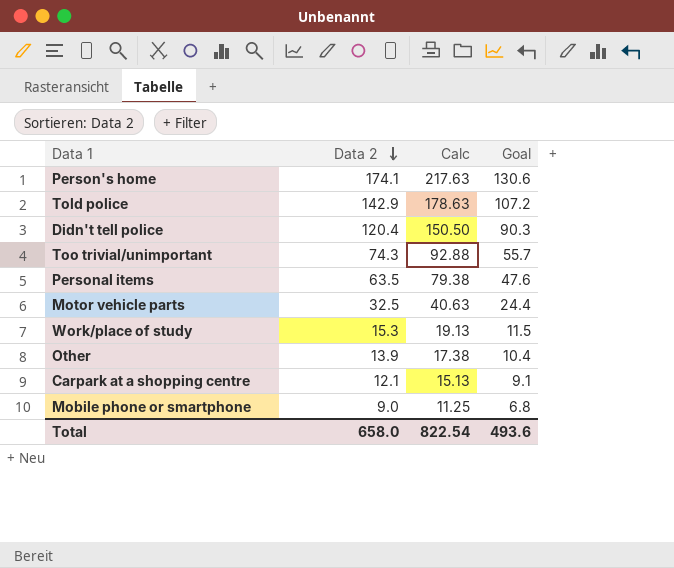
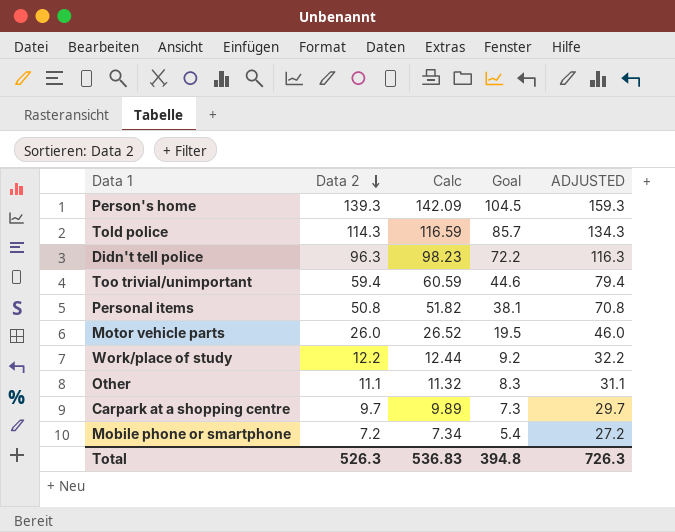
column Calc | formula: [Data 2] * 1.25 -> [Data 2] * 1.02
column ADJUSTED | formula: none -> [Data 2] + 20
Person's home | Data 2: 174.1 -> 139.3
Person's home | Goal: 130.6 -> 104.5
Told police | Data 2: 142.9 -> 114.3
Told police | Goal: 107.2 -> 85.7
Didn't tell police | Data 2: 120.4 -> 96.3
Didn't tell police | Goal: 90.3 -> 72.2
Too trivial/unimportant | Data 2: 74.3 -> 59.4
Too trivial/unimportant | Goal: 55.7 -> 44.6
Personal items | Data 2: 63.5 -> 50.8
Personal items | Goal: 47.6 -> 38.1
Motor vehicle parts | Data 2: 32.5 -> 26.0
Motor vehicle parts | Goal: 24.4 -> 19.5
Work/place of study | Data 2: 15.3 -> 12.2
Work/place of study | Goal: 11.5 -> 9.2
Other | Data 2: 13.9 -> 11.1
Other | Goal: 10.4 -> 8.3
Carpark at a shopping centre | Data 2: 12.1 -> 9.7
Carpark at a shopping centre | Goal: 9.1 -> 7.3
Mobile phone or smartphone | Data 2: 9.0 -> 7.2
Mobile phone or smartphone | Goal: 6.8 -> 5.4
Total | Data 2: 658.0 -> 526.3
Total | Calc: 822.54 -> 536.83
Total | Goal: 493.6 -> 394.8

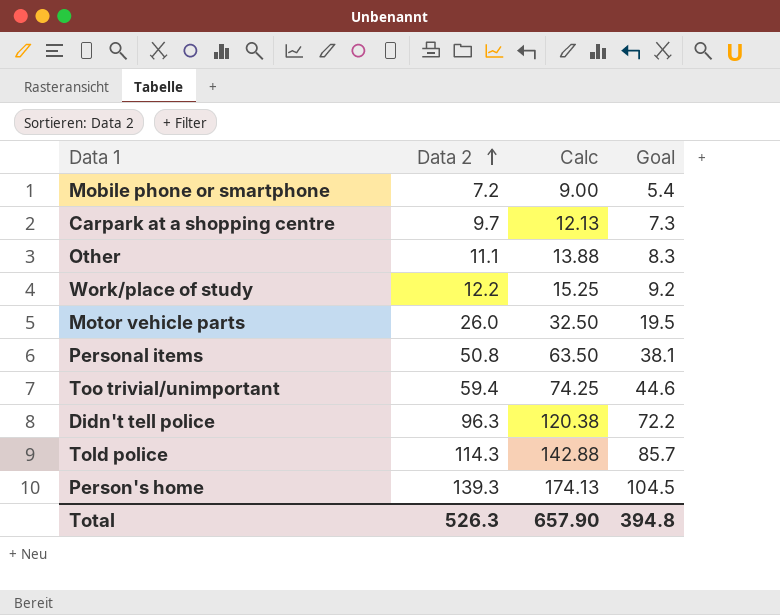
row order: Data 2 descending -> Data 2 ascending
column ADJUSTED | formula: [Data 2] + 20 -> none
column Calc | formula: [Data 2] * 1.02 -> [Data 2] * 1.25
Total | Calc: 536.83 -> 657.90

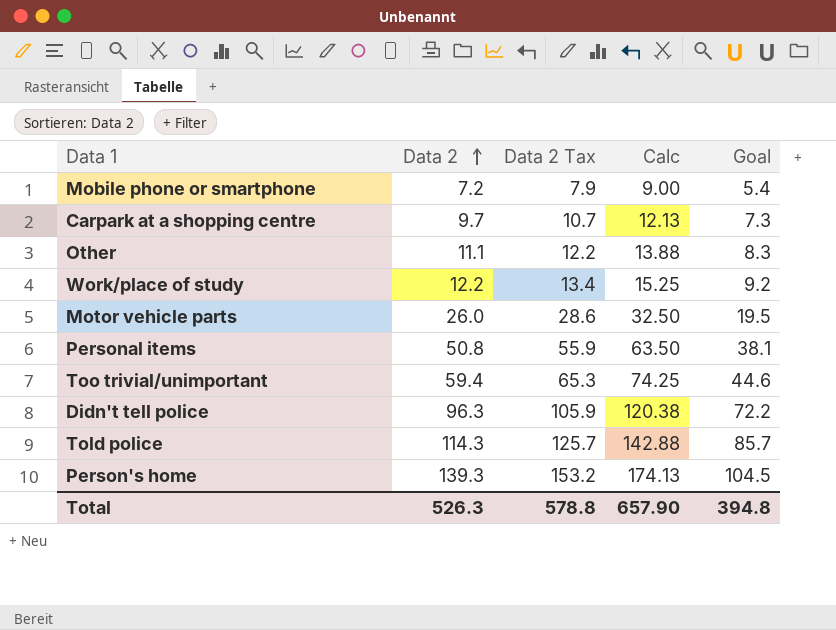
column Data 2 Tax | formula: none -> [Data 2] * 1.1

